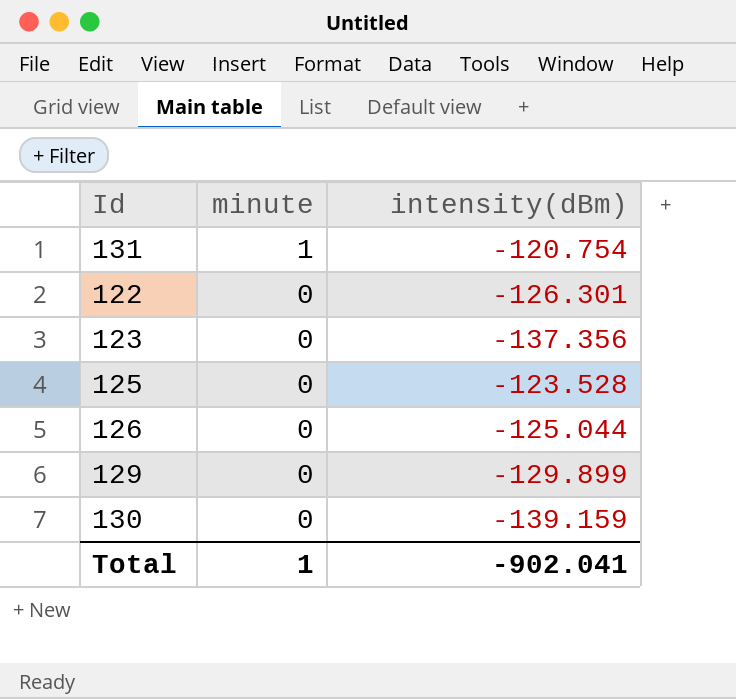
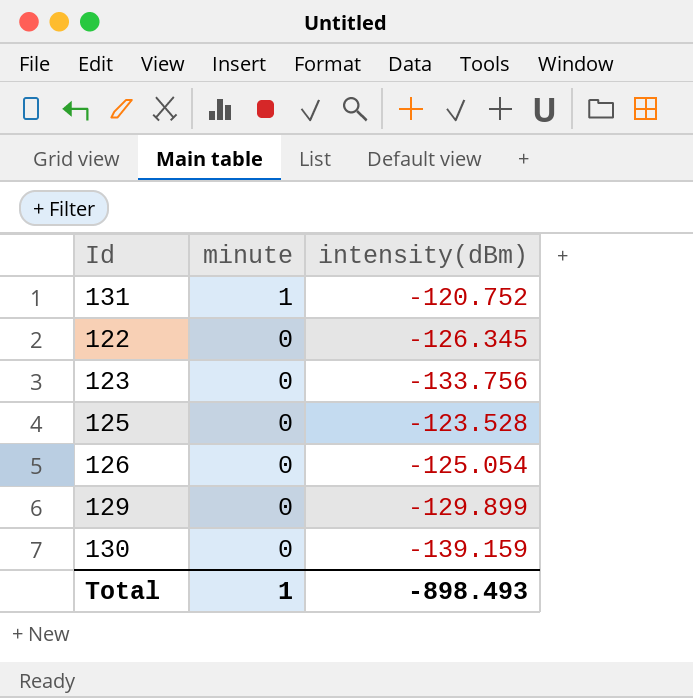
131 | intensity(dBm): -120.754 -> -120.752
122 | intensity(dBm): -126.301 -> -126.345
123 | intensity(dBm): -137.356 -> -133.756
126 | intensity(dBm): -125.044 -> -125.054
Total | intensity(dBm): -902.041 -> -898.493

